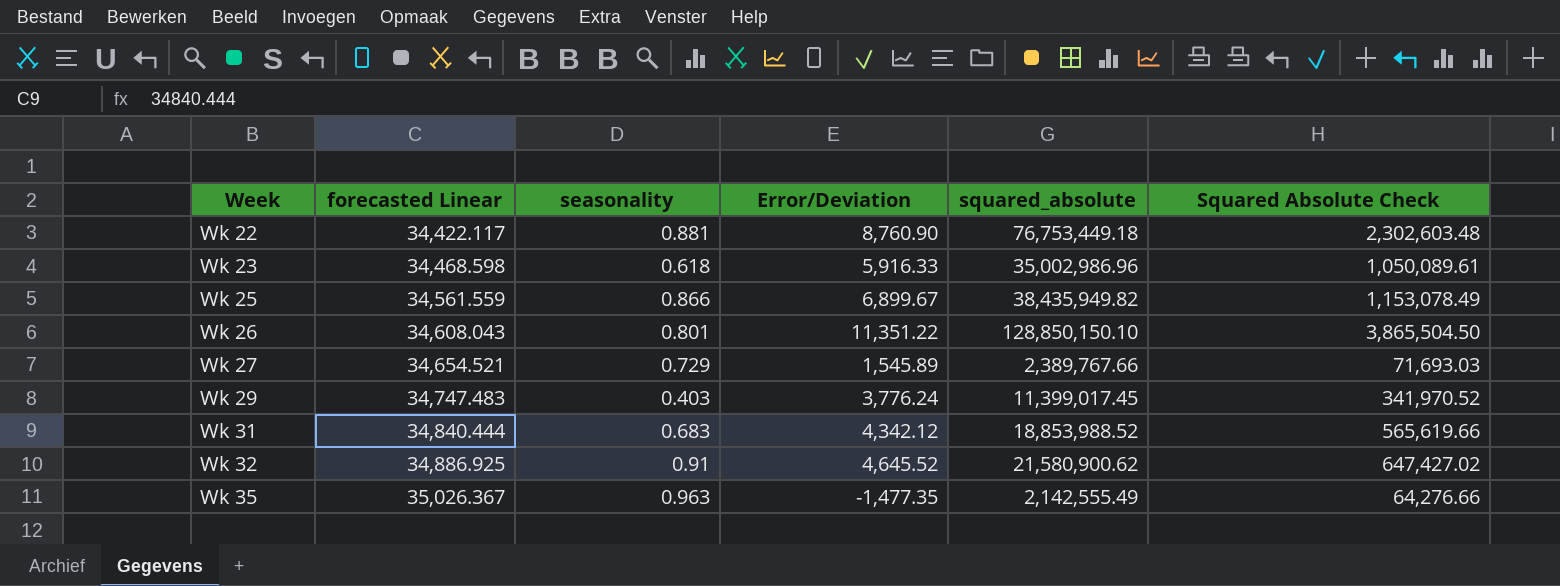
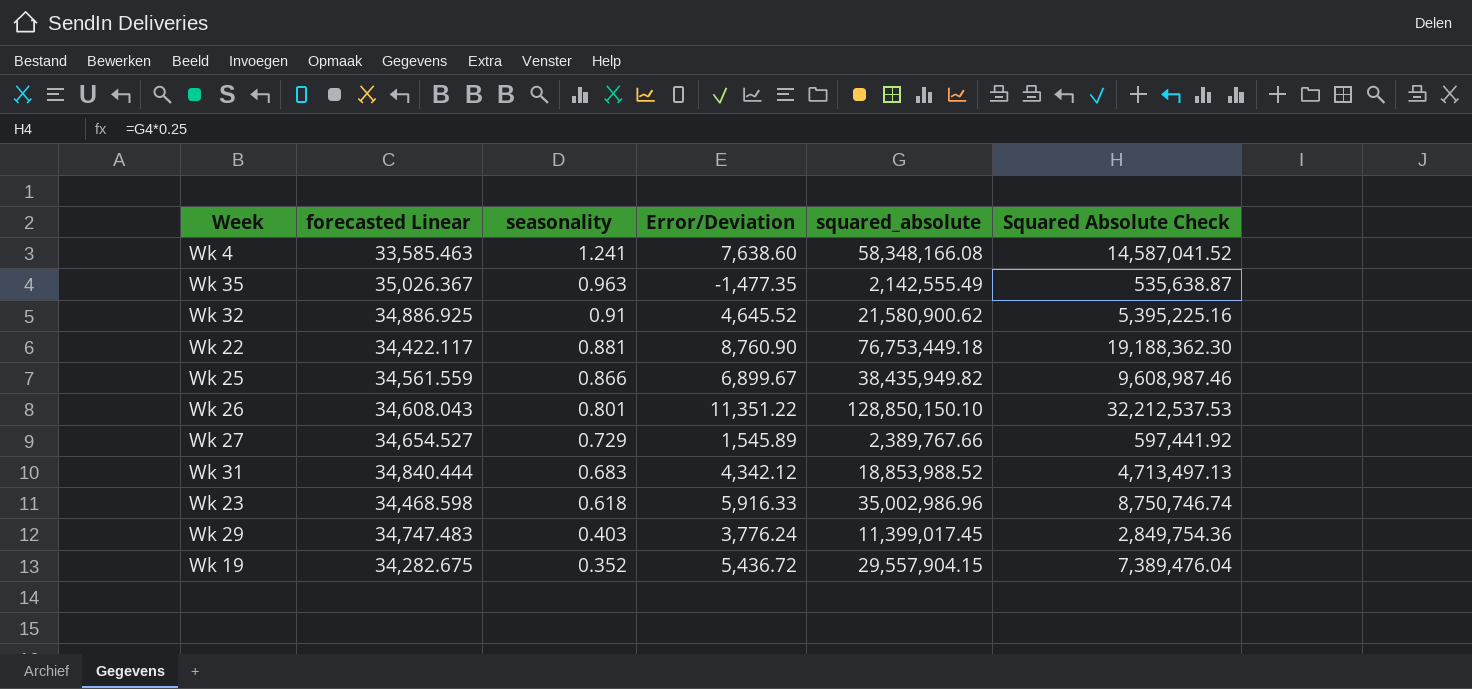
row order: Week ascending -> seasonality descending
column Squared Absolute Check | formula: [squared_absolute] * 0.03 -> [squared_absolute] * 0.25
row Wk 4: none -> 33,585.463 | 1.241 | 7,638.60 | 58,348,166.08 | 14,587,041.52
Wk 27 | forecasted Linear: 34,654.521 -> 34,654.527
row Wk 19: none -> 34,282.675 | 0.352 | 5,436.72 | 29,557,904.15 | 7,389,476.04

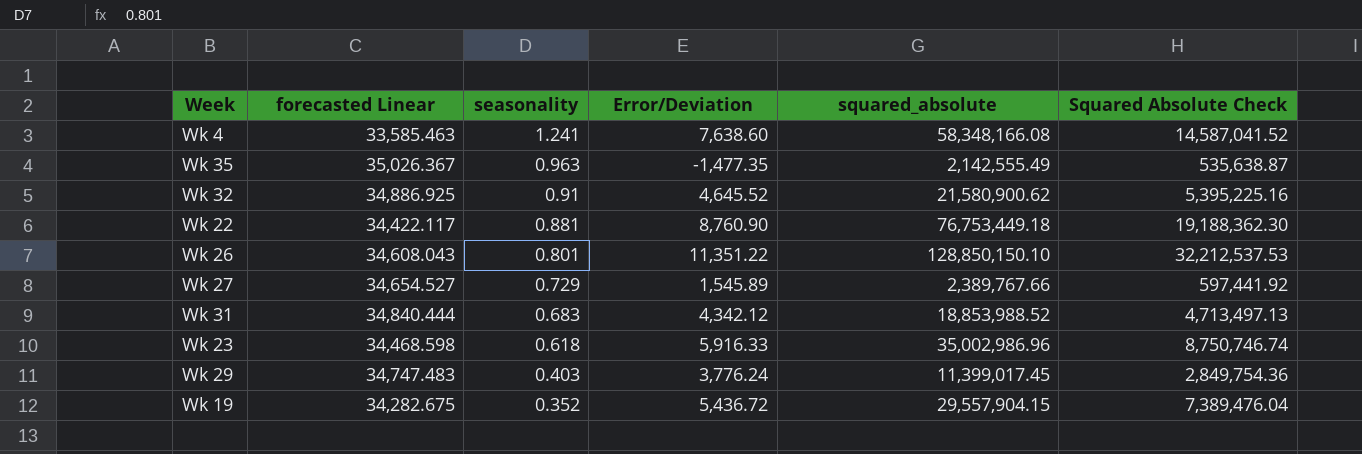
row Wk 25: 34,561.559 | 0.866 | 6,899.67 | 38,435,949.82 | 9,608,987.46 -> none

